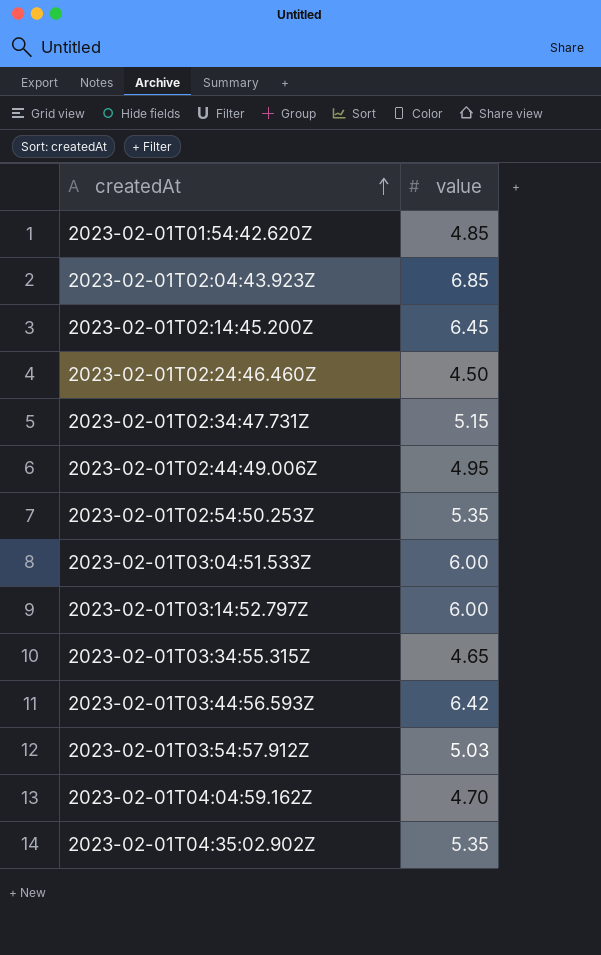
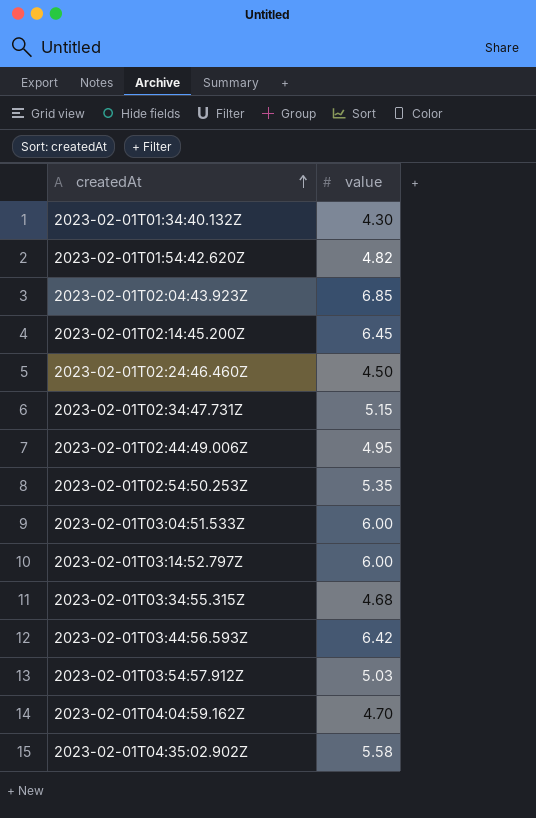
row 2023-02-01T01:34:40.132Z: none -> 4.30
2023-02-01T01:54:42.620Z | value: 4.85 -> 4.82
2023-02-01T03:34:55.315Z | value: 4.65 -> 4.68
2023-02-01T04:35:02.902Z | value: 5.35 -> 5.58

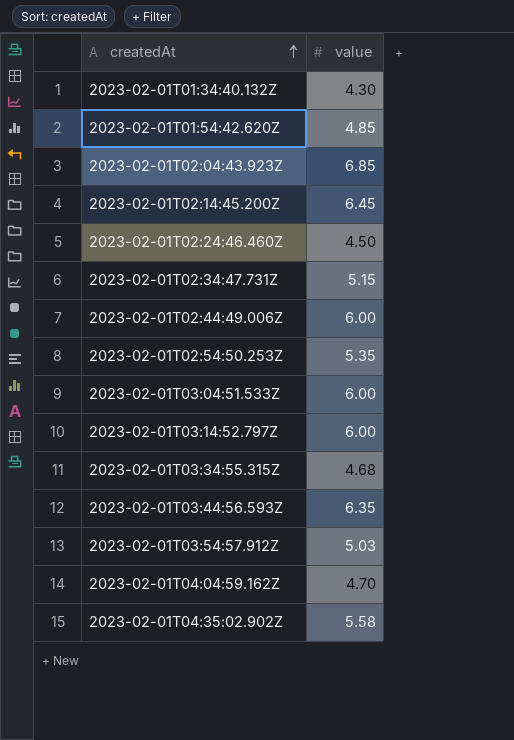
2023-02-01T01:54:42.620Z | value: 4.82 -> 4.85
2023-02-01T02:44:49.006Z | value: 4.95 -> 6.00
2023-02-01T03:44:56.593Z | value: 6.42 -> 6.35

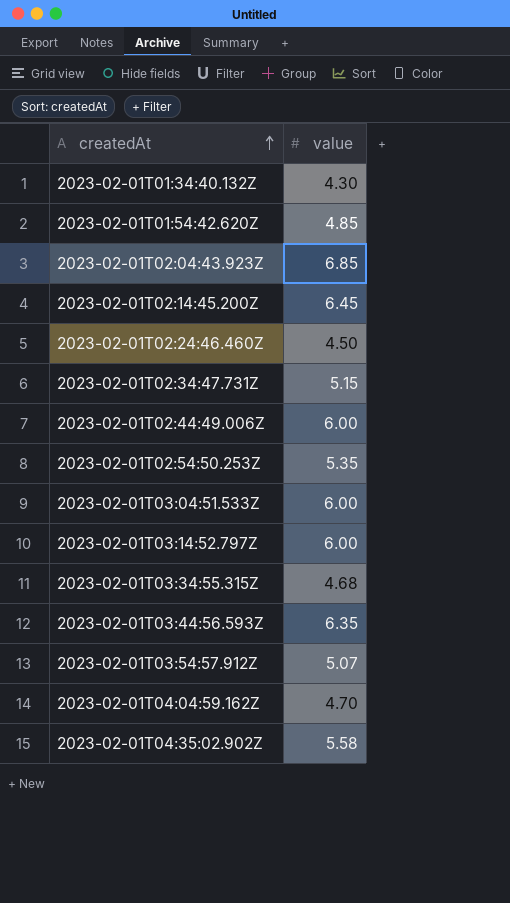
2023-02-01T03:54:57.912Z | value: 5.03 -> 5.07

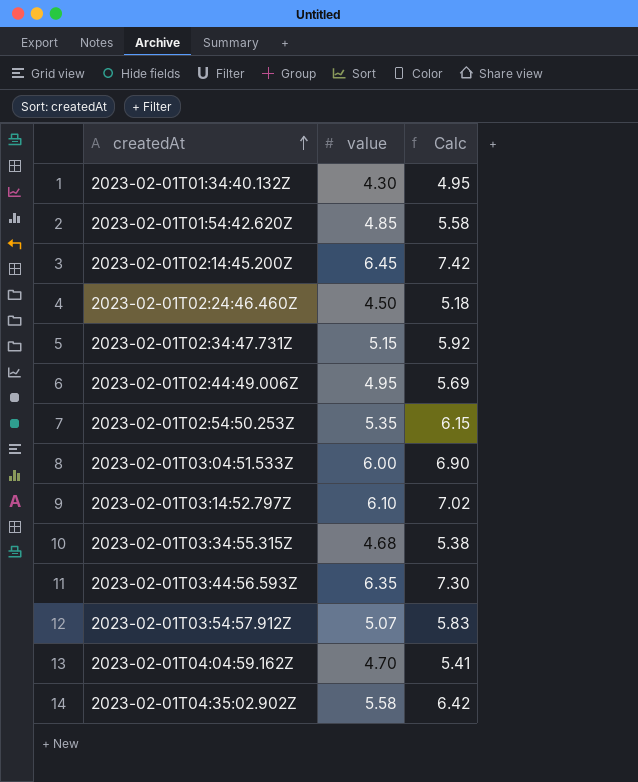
column Calc | formula: none -> [value] * 1.15
row 2023-02-01T02:04:43.923Z: 6.85 -> none
2023-02-01T02:44:49.006Z | value: 6.00 -> 4.95
2023-02-01T03:14:52.797Z | value: 6.00 -> 6.10

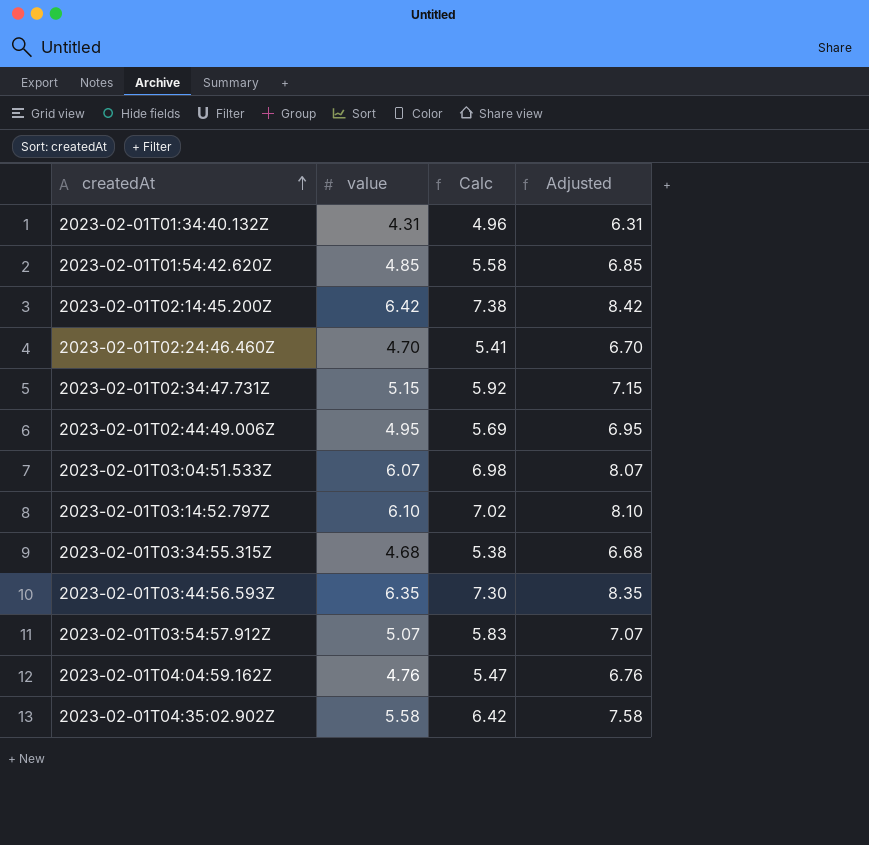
column Adjusted | formula: none -> [value] + 2
row 2023-02-01T02:54:50.253Z: 5.35 | 6.15 -> none
2023-02-01T01:34:40.132Z | value: 4.30 -> 4.31
2023-02-01T01:34:40.132Z | Calc: 4.95 -> 4.96
2023-02-01T02:14:45.200Z | value: 6.45 -> 6.42
2023-02-01T02:14:45.200Z | Calc: 7.42 -> 7.38
2023-02-01T02:24:46.460Z | value: 4.50 -> 4.70
2023-02-01T02:24:46.460Z | Calc: 5.18 -> 5.41
2023-02-01T03:04:51.533Z | value: 6.00 -> 6.07
2023-02-01T03:04:51.533Z | Calc: 6.90 -> 6.98
2023-02-01T04:04:59.162Z | value: 4.70 -> 4.76
2023-02-01T04:04:59.162Z | Calc: 5.41 -> 5.47

